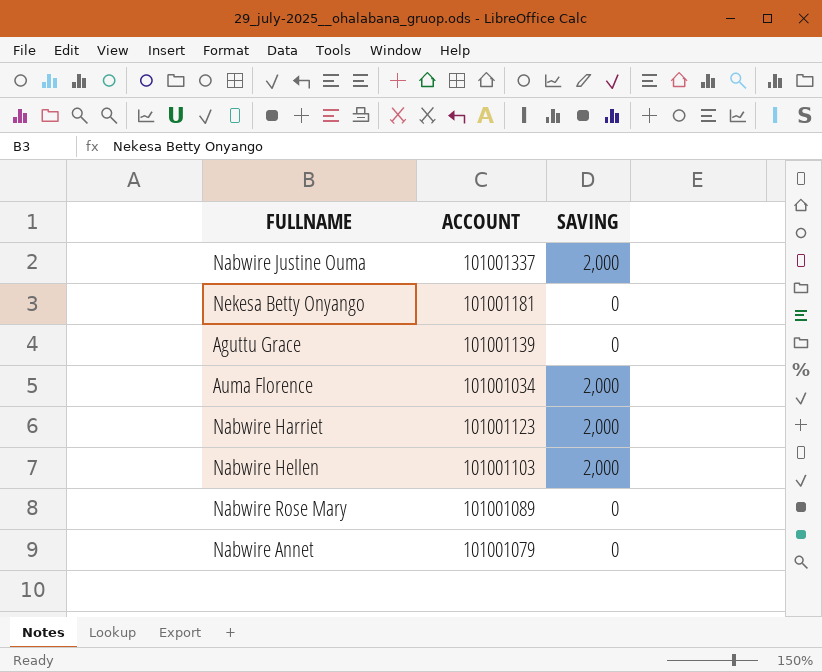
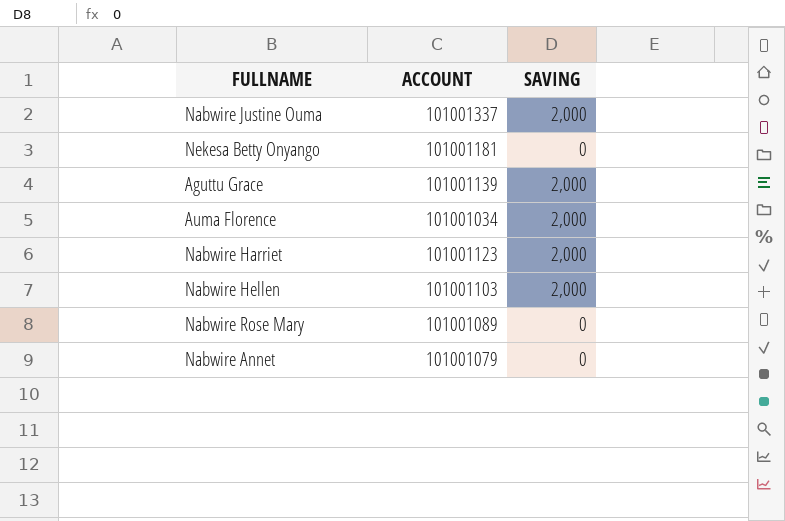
Aguttu Grace | SAVING: 0 -> 2,000

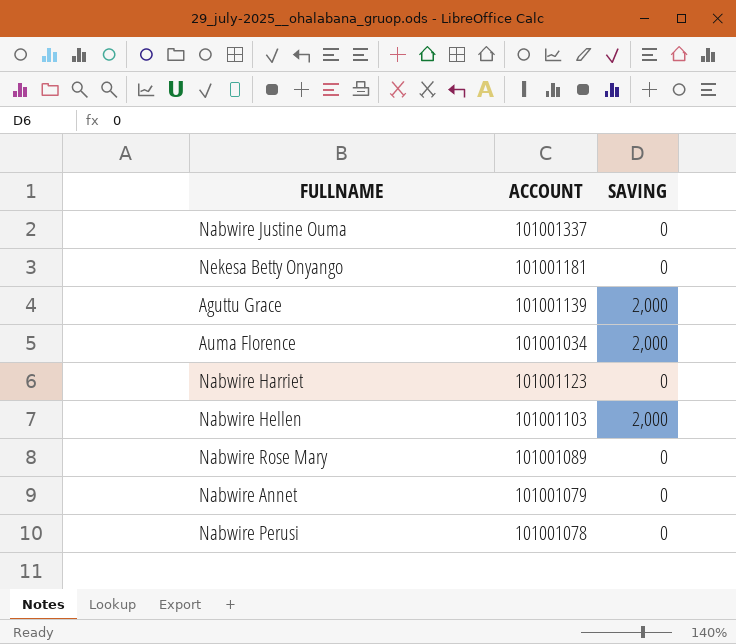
Nabwire Justine Ouma | SAVING: 2,000 -> 0
Nabwire Harriet | SAVING: 2,000 -> 0
row Nabwire Perusi: none -> 101001078 | 0

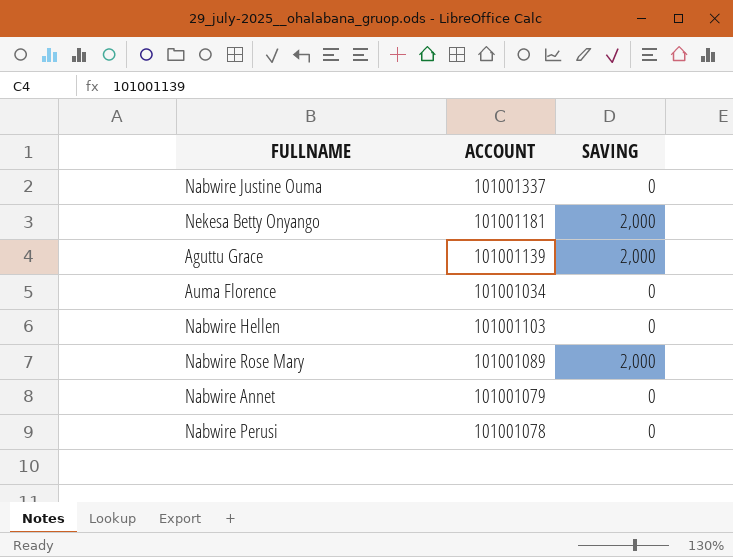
row Nabwire Harriet: 101001123 | 0 -> none
Nekesa Betty Onyango | SAVING: 0 -> 2,000
Auma Florence | SAVING: 2,000 -> 0
Nabwire Hellen | SAVING: 2,000 -> 0
Nabwire Rose Mary | SAVING: 0 -> 2,000

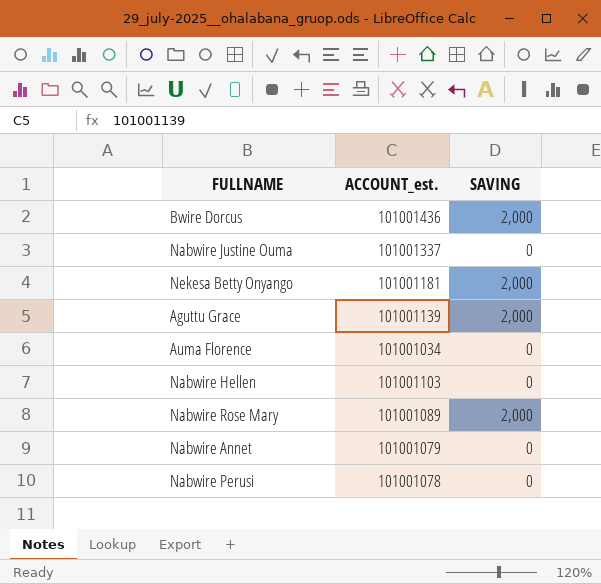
column name: ACCOUNT -> ACCOUNT_est.
row Bwire Dorcus: none -> 101001436 | 2,000

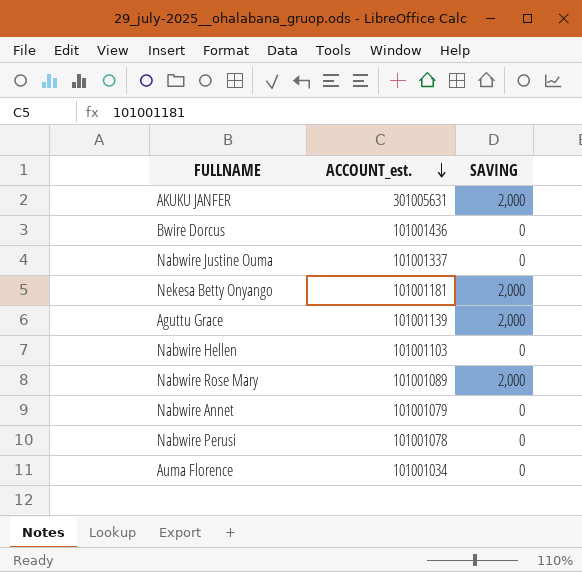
row order: none -> ACCOUNT_est. descending
row AKUKU JANFER: none -> 301005631 | 2,000
Bwire Dorcus | SAVING: 2,000 -> 0

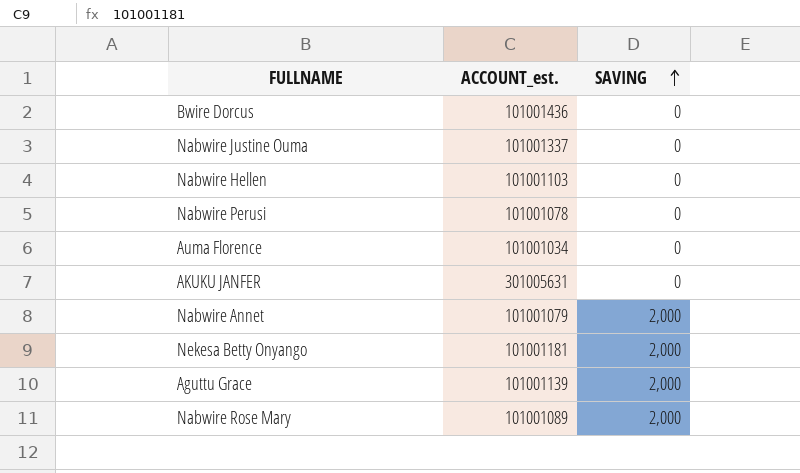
row order: ACCOUNT_est. descending -> SAVING ascending
AKUKU JANFER | SAVING: 2,000 -> 0
Nabwire Annet | SAVING: 0 -> 2,000

